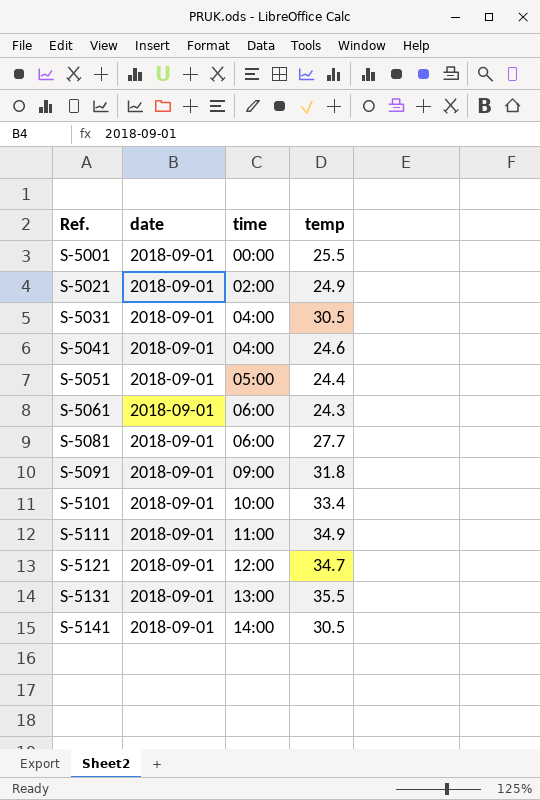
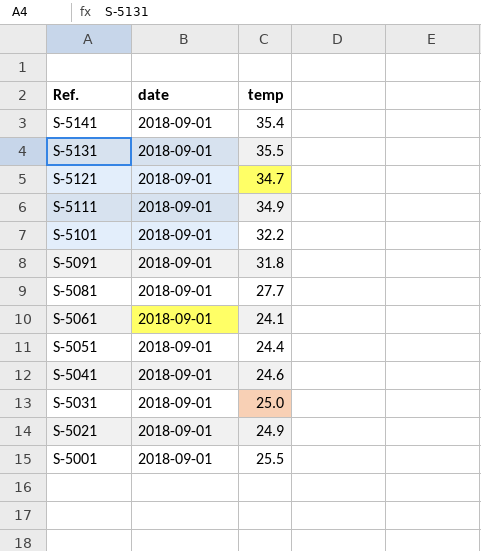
row order: Ref. ascending -> Ref. descending
column time | position: 3 -> none
S-5141 | temp: 30.5 -> 35.4
S-5101 | temp: 33.4 -> 32.2
S-5061 | temp: 24.3 -> 24.1
S-5031 | temp: 30.5 -> 25.0

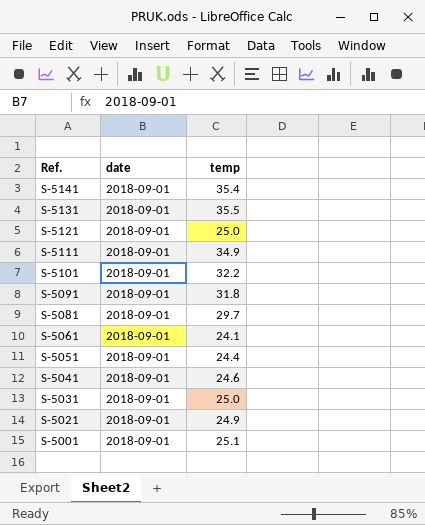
S-5121 | temp: 34.7 -> 25.0
S-5081 | temp: 27.7 -> 29.7
S-5001 | temp: 25.5 -> 25.1

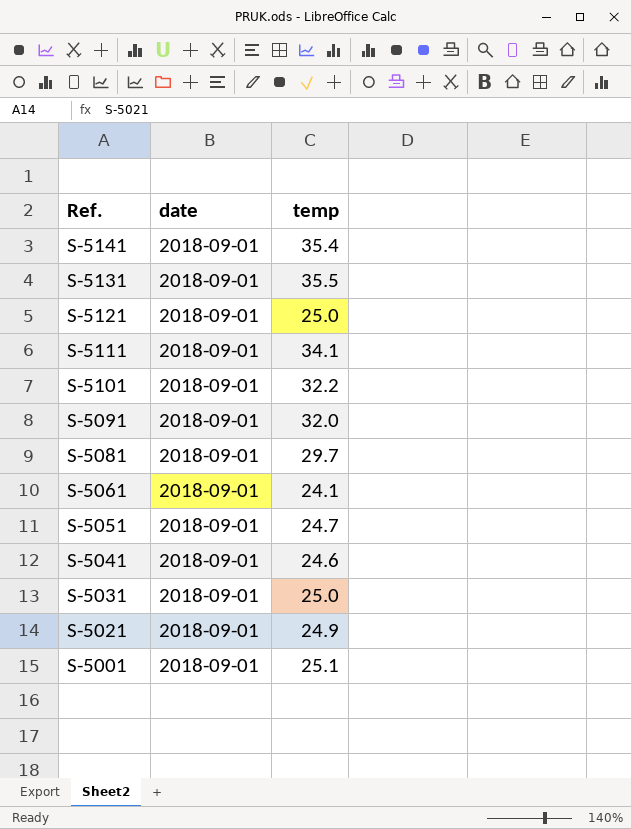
S-5111 | temp: 34.9 -> 34.1
S-5091 | temp: 31.8 -> 32.0
S-5051 | temp: 24.4 -> 24.7

